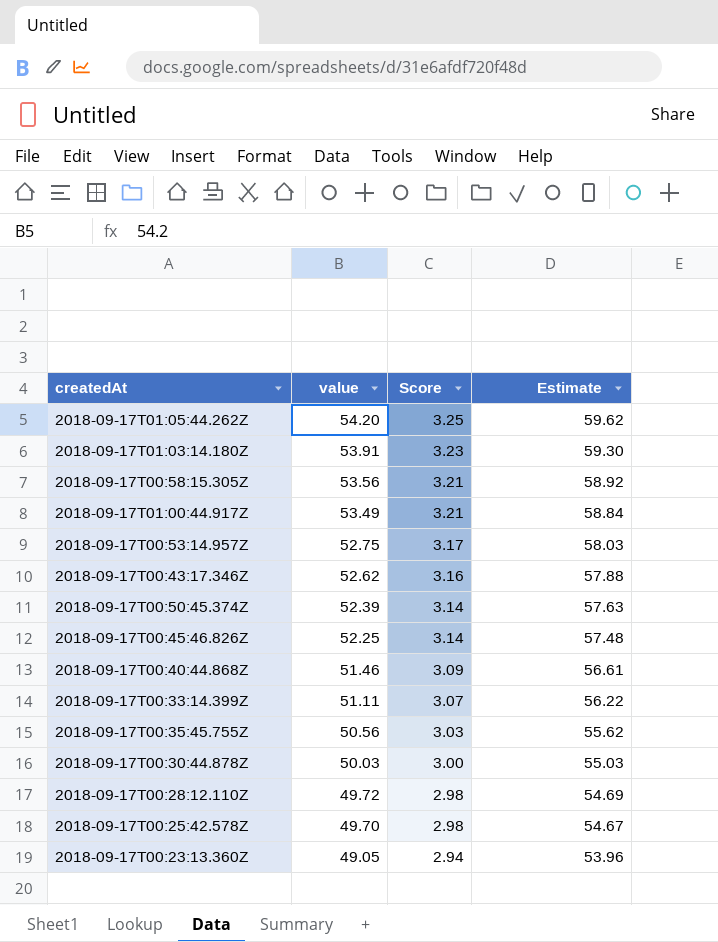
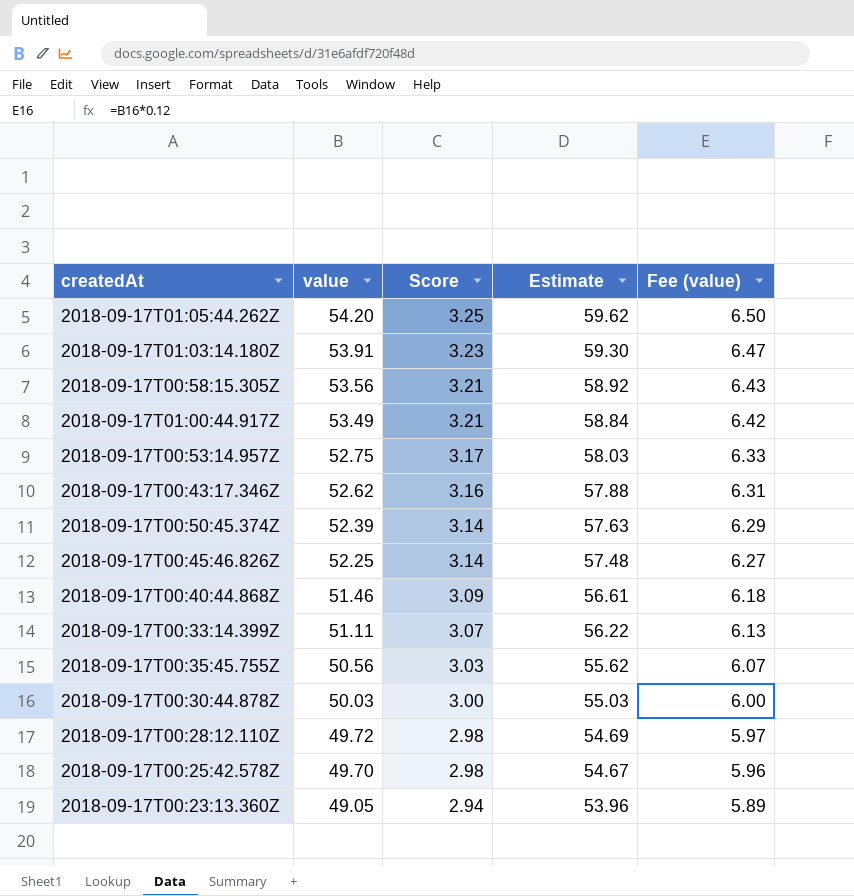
column Fee (value) | formula: none -> [value] * 0.12

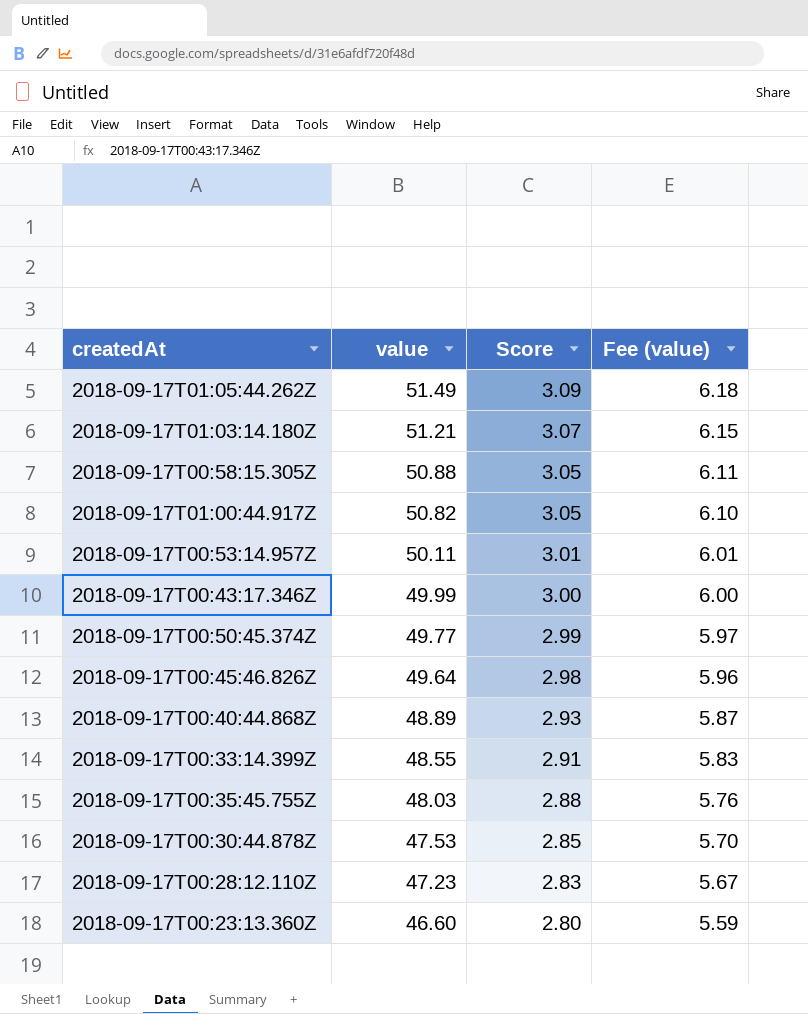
column Estimate | formula: [value] * 1.1 -> none
row 2018-09-17T00:25:42.578Z: 49.70 | 2.98 | 54.67 | 5.96 -> none
2018-09-17T01:05:44.262Z | value: 54.20 -> 51.49
2018-09-17T01:05:44.262Z | Score: 3.25 -> 3.09
2018-09-17T01:05:44.262Z | Fee (value): 6.50 -> 6.18
2018-09-17T01:03:14.180Z | value: 53.91 -> 51.21
2018-09-17T01:03:14.180Z | Score: 3.23 -> 3.07
2018-09-17T01:03:14.180Z | Fee (value): 6.47 -> 6.15
2018-09-17T00:58:15.305Z | value: 53.56 -> 50.88
2018-09-17T00:58:15.305Z | Score: 3.21 -> 3.05
2018-09-17T00:58:15.305Z | Fee (value): 6.43 -> 6.11
2018-09-17T01:00:44.917Z | value: 53.49 -> 50.82
2018-09-17T01:00:44.917Z | Score: 3.21 -> 3.05
2018-09-17T01:00:44.917Z | Fee (value): 6.42 -> 6.10
2018-09-17T00:53:14.957Z | value: 52.75 -> 50.11
2018-09-17T00:53:14.957Z | Score: 3.17 -> 3.01
2018-09-17T00:53:14.957Z | Fee (value): 6.33 -> 6.01
2018-09-17T00:43:17.346Z | value: 52.62 -> 49.99
2018-09-17T00:43:17.346Z | Score: 3.16 -> 3.00
2018-09-17T00:43:17.346Z | Fee (value): 6.31 -> 6.00
2018-09-17T00:50:45.374Z | value: 52.39 -> 49.77
2018-09-17T00:50:45.374Z | Score: 3.14 -> 2.99
2018-09-17T00:50:45.374Z | Fee (value): 6.29 -> 5.97
2018-09-17T00:45:46.826Z | value: 52.25 -> 49.64
2018-09-17T00:45:46.826Z | Score: 3.14 -> 2.98
2018-09-17T00:45:46.826Z | Fee (value): 6.27 -> 5.96
2018-09-17T00:40:44.868Z | value: 51.46 -> 48.89
2018-09-17T00:40:44.868Z | Score: 3.09 -> 2.93
2018-09-17T00:40:44.868Z | Fee (value): 6.18 -> 5.87
2018-09-17T00:33:14.399Z | value: 51.11 -> 48.55
2018-09-17T00:33:14.399Z | Score: 3.07 -> 2.91
2018-09-17T00:33:14.399Z | Fee (value): 6.13 -> 5.83
2018-09-17T00:35:45.755Z | value: 50.56 -> 48.03
2018-09-17T00:35:45.755Z | Score: 3.03 -> 2.88
2018-09-17T00:35:45.755Z | Fee (value): 6.07 -> 5.76
2018-09-17T00:30:44.878Z | value: 50.03 -> 47.53
2018-09-17T00:30:44.878Z | Score: 3.00 -> 2.85
2018-09-17T00:30:44.878Z | Fee (value): 6.00 -> 5.70
2018-09-17T00:28:12.110Z | value: 49.72 -> 47.23
2018-09-17T00:28:12.110Z | Score: 2.98 -> 2.83
2018-09-17T00:28:12.110Z | Fee (value): 5.97 -> 5.67
2018-09-17T00:23:13.360Z | value: 49.05 -> 46.60
2018-09-17T00:23:13.360Z | Score: 2.94 -> 2.80
2018-09-17T00:23:13.360Z | Fee (value): 5.89 -> 5.59

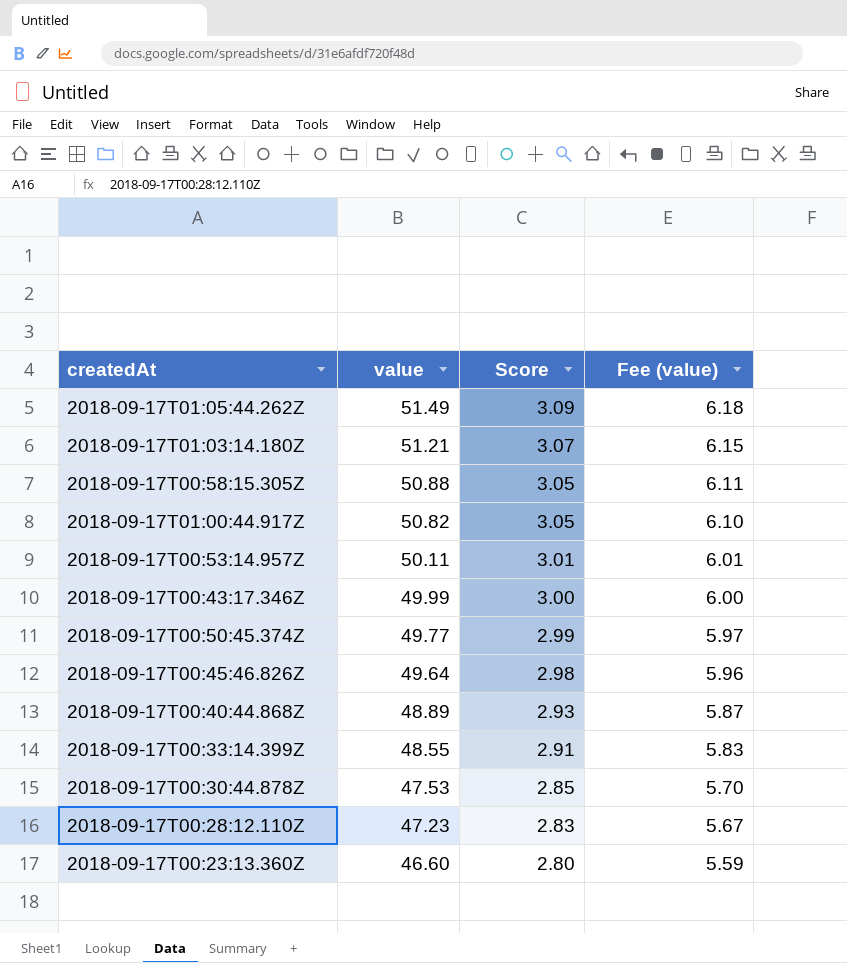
row 2018-09-17T00:35:45.755Z: 48.03 | 2.88 | 5.76 -> none

